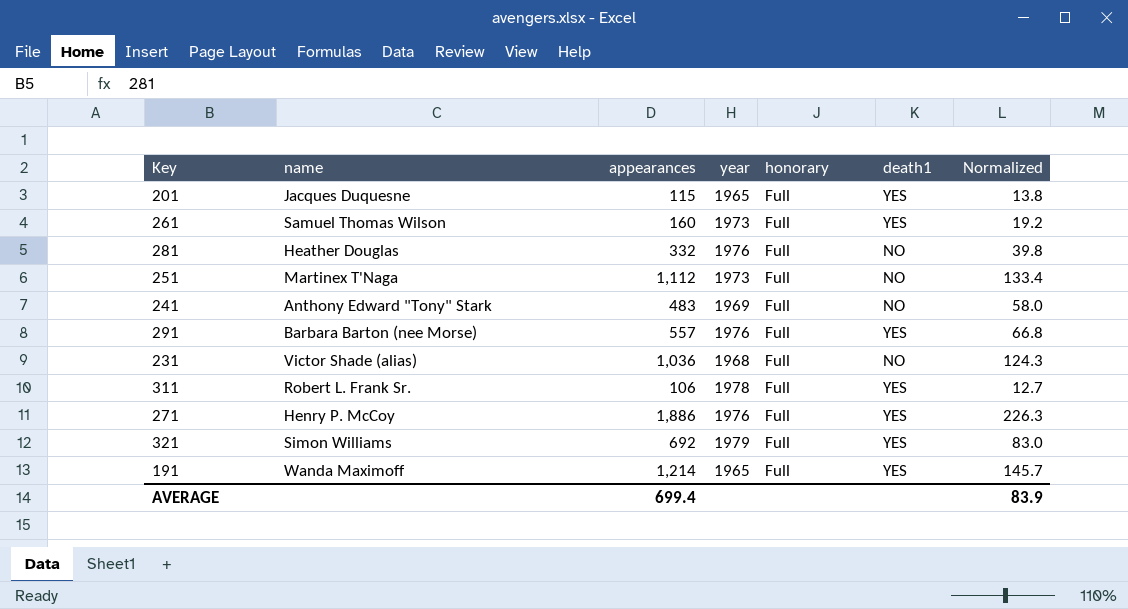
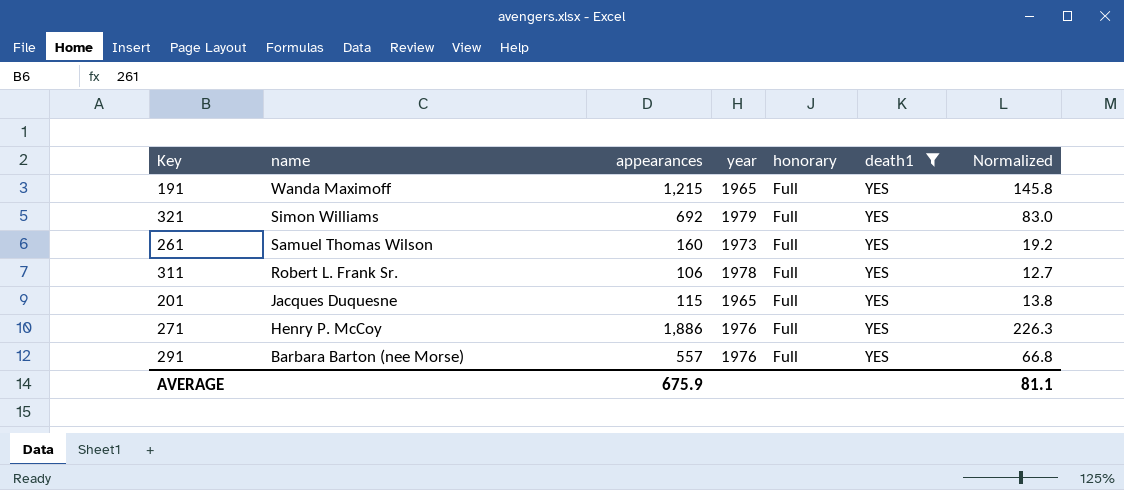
filter: none -> death1 = YES
row order: none -> name descending
191 | appearances: 1,214 -> 1,215
191 | Normalized: 145.7 -> 145.8
AVERAGE | appearances: 699.4 -> 675.9
AVERAGE | Normalized: 83.9 -> 81.1

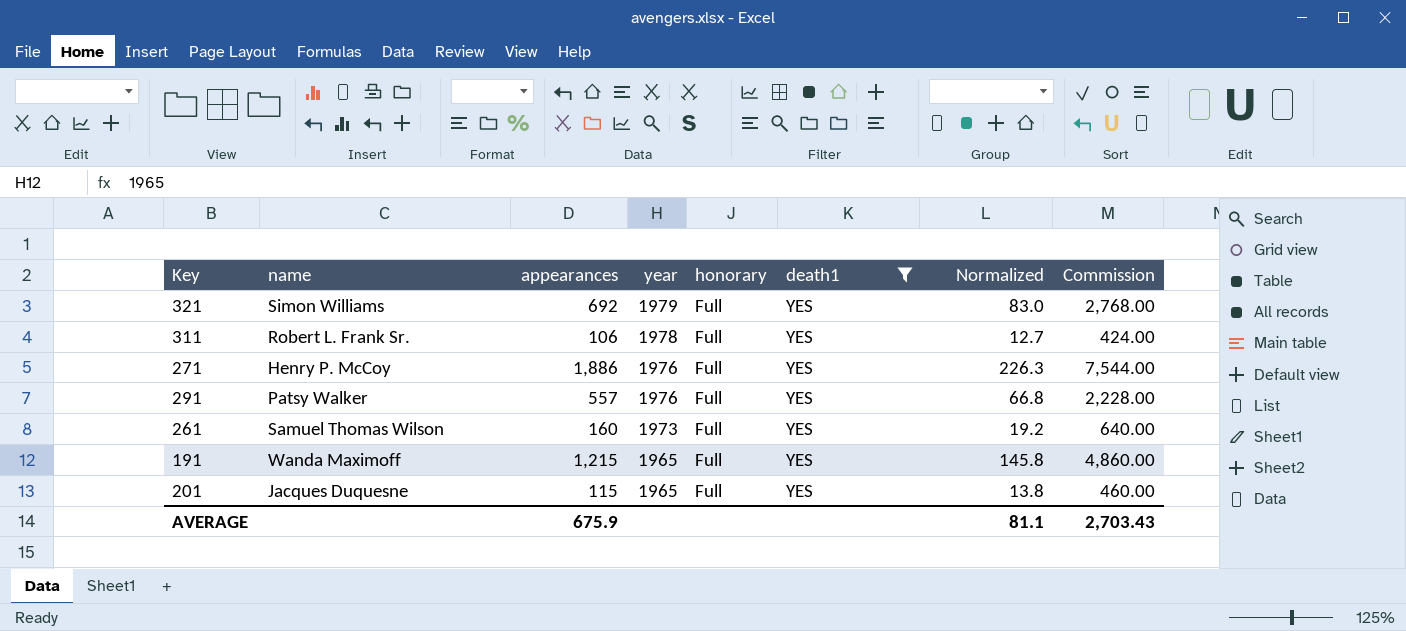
row order: name descending -> year descending
column Commission | formula: none -> [appearances] * 4
291 | name: Barbara Barton (nee Morse) -> Patsy Walker

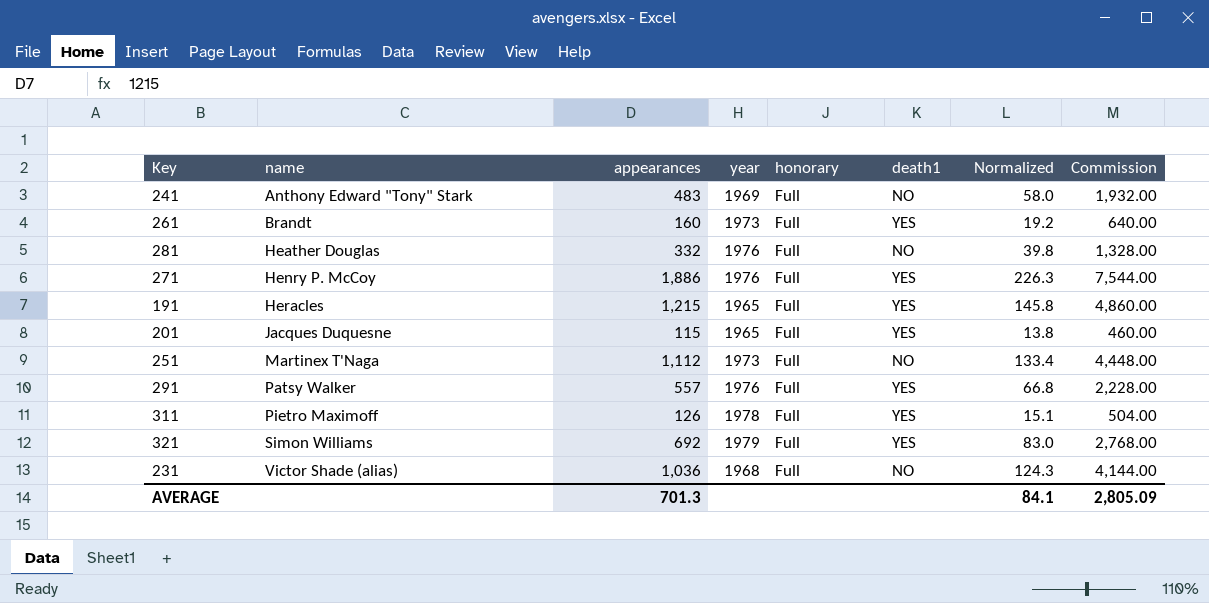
filter: death1 = YES -> none
row order: year descending -> name ascending
261 | name: Samuel Thomas Wilson -> Brandt
191 | name: Wanda Maximoff -> Heracles
311 | name: Robert L. Frank Sr. -> Pietro Maximoff
311 | appearances: 106 -> 126
311 | Normalized: 12.7 -> 15.1
311 | Commission: 424.00 -> 504.00
AVERAGE | appearances: 675.9 -> 701.3
AVERAGE | Normalized: 81.1 -> 84.1
AVERAGE | Commission: 2,703.43 -> 2,805.09

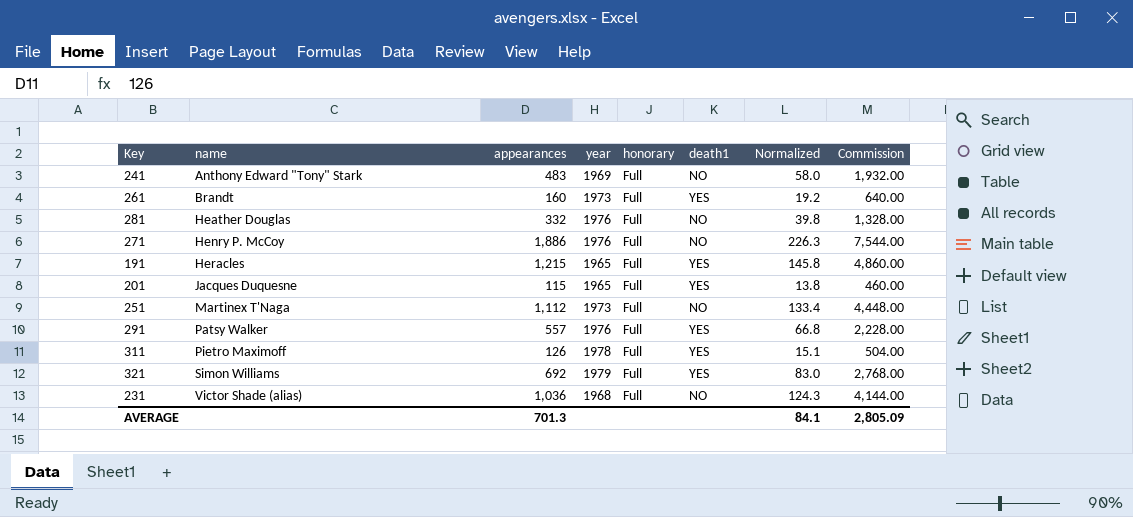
271 | death1: YES -> NO

